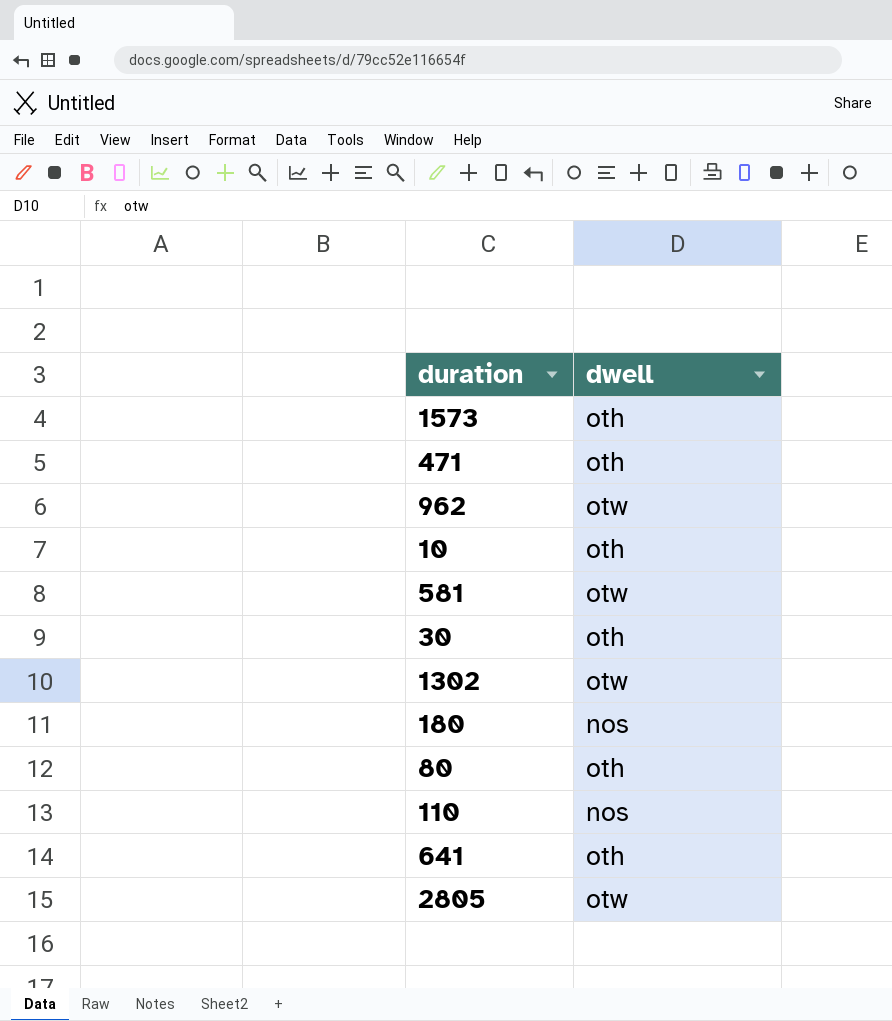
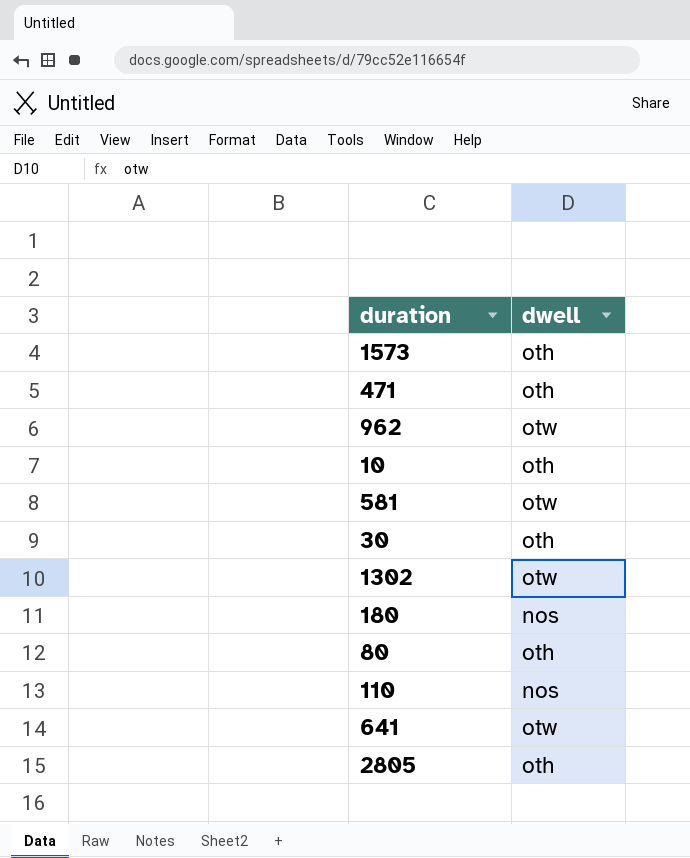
641 | dwell: oth -> otw
2805 | dwell: otw -> oth

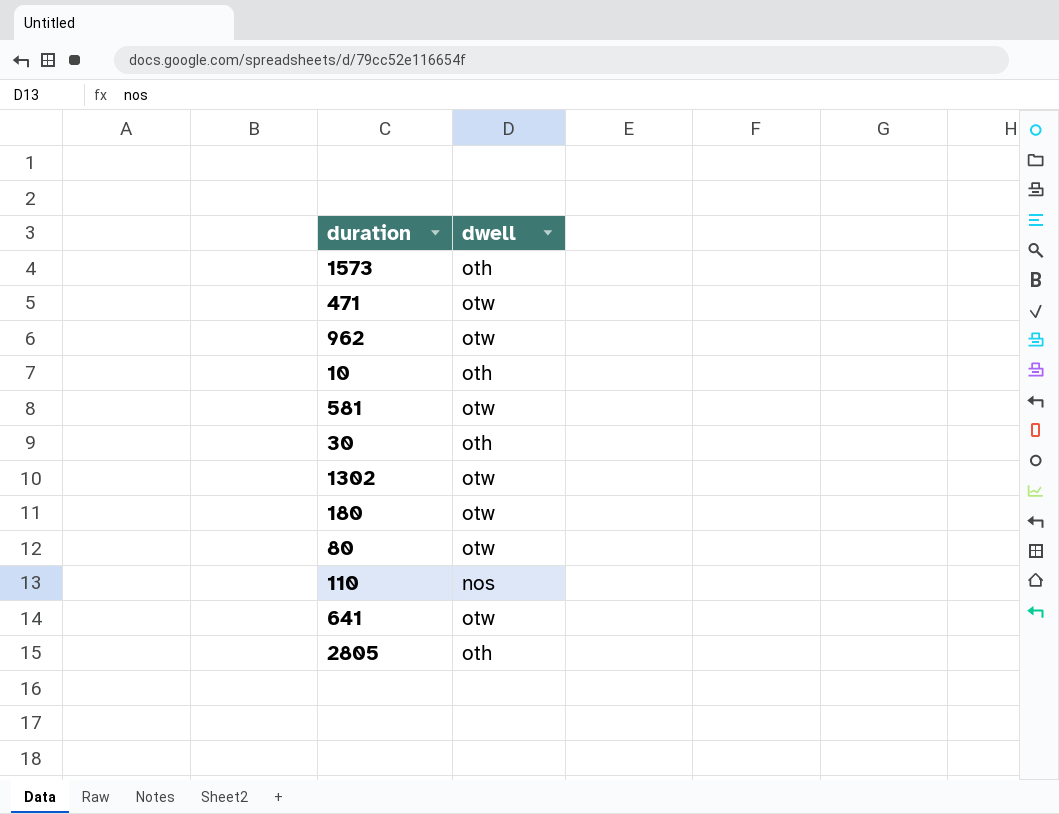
471 | dwell: oth -> otw
180 | dwell: nos -> otw
80 | dwell: oth -> otw

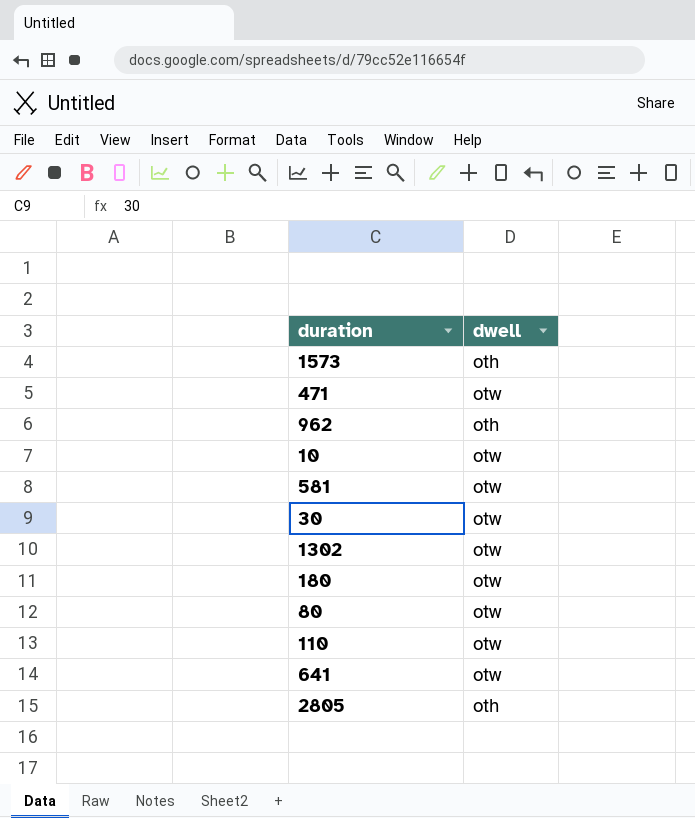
962 | dwell: otw -> oth
10 | dwell: oth -> otw
30 | dwell: oth -> otw
110 | dwell: nos -> otw

